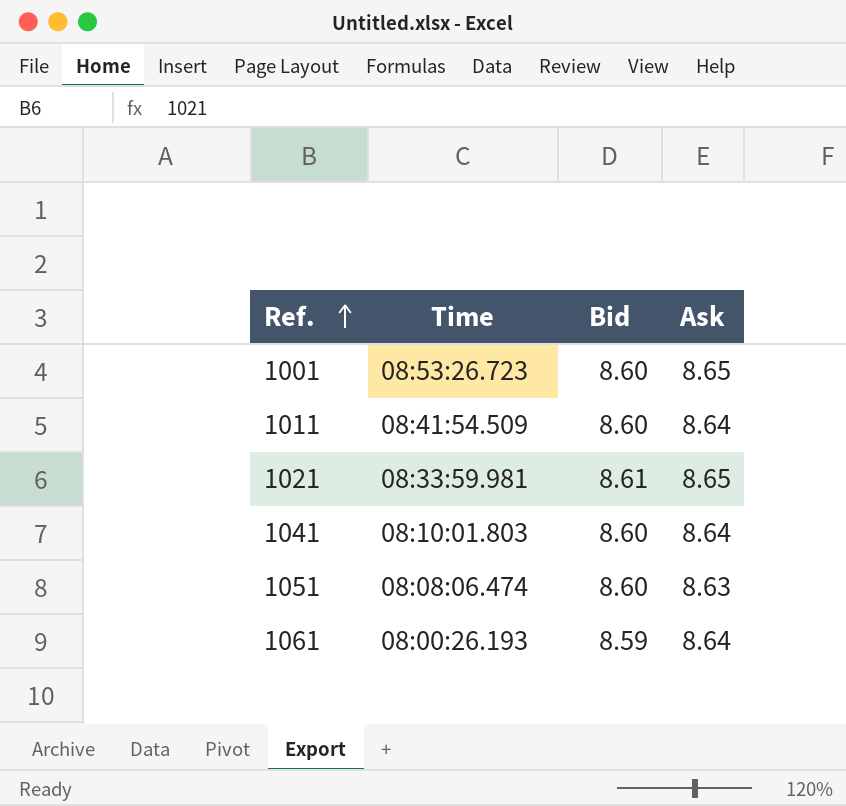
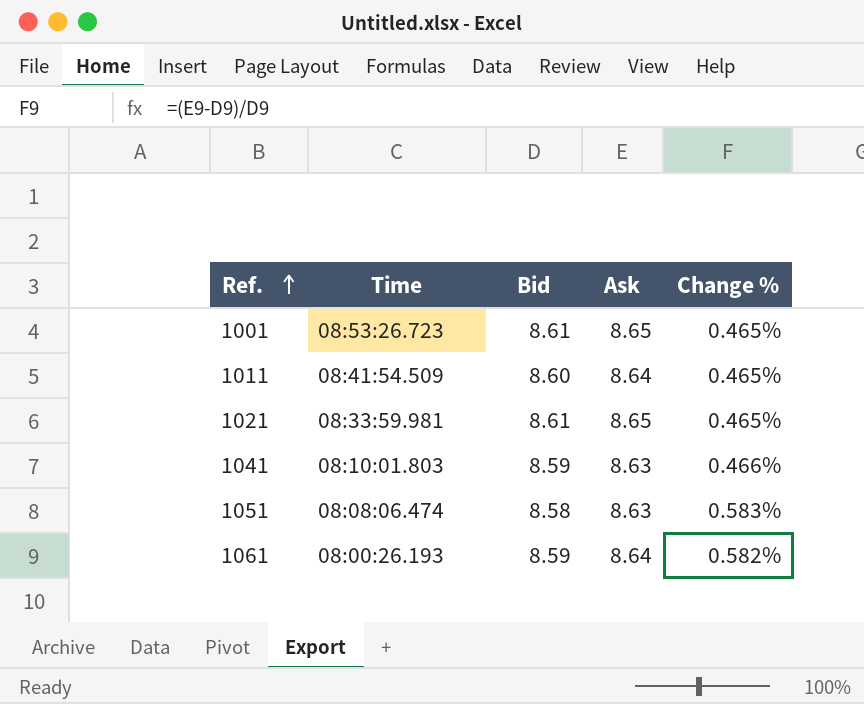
column Change % | formula: none -> ([Ask] - [Bid]) / [Bid]
1001 | Bid: 8.60 -> 8.61
1041 | Bid: 8.60 -> 8.59
1041 | Ask: 8.64 -> 8.63
1051 | Bid: 8.60 -> 8.58

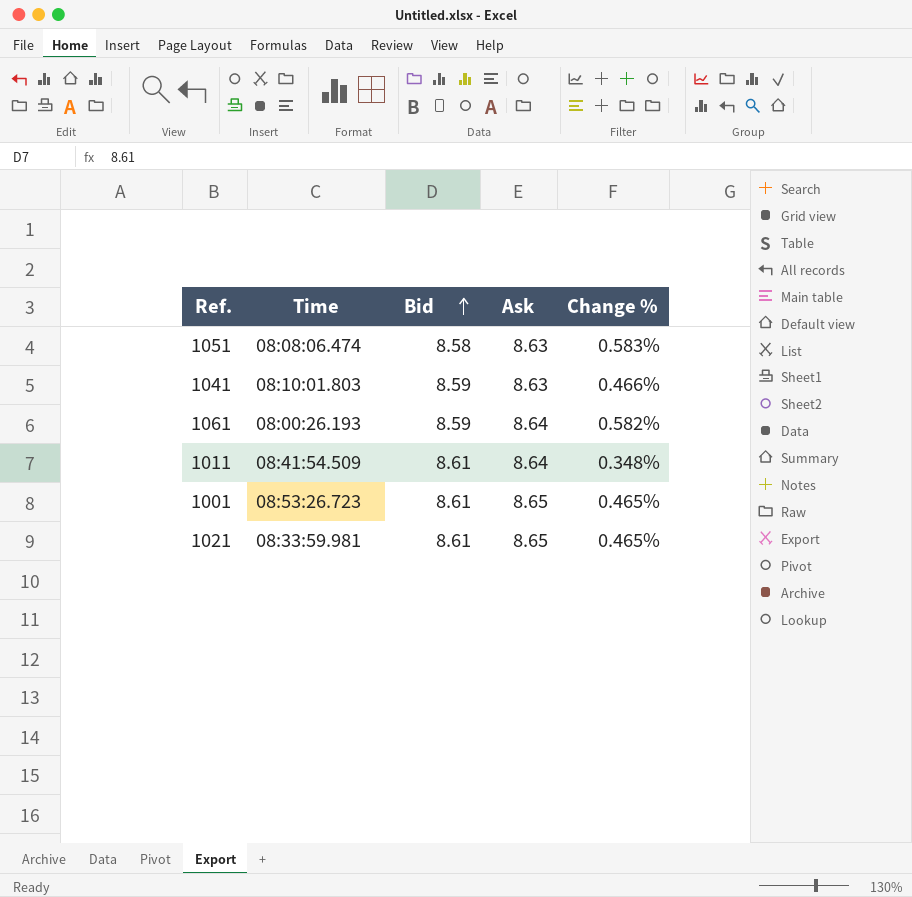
row order: Ref. ascending -> Bid ascending
1011 | Bid: 8.60 -> 8.61
1011 | Change %: 0.465% -> 0.348%

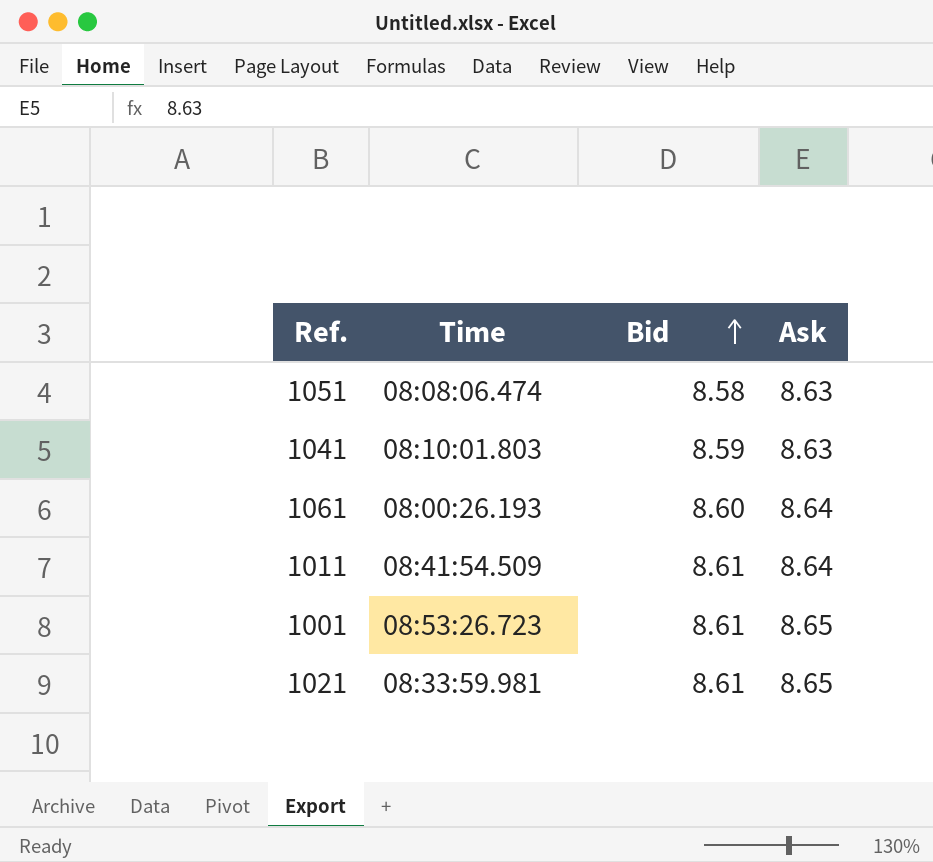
column Change % | formula: ([Ask] - [Bid]) / [Bid] -> none
1061 | Bid: 8.59 -> 8.60

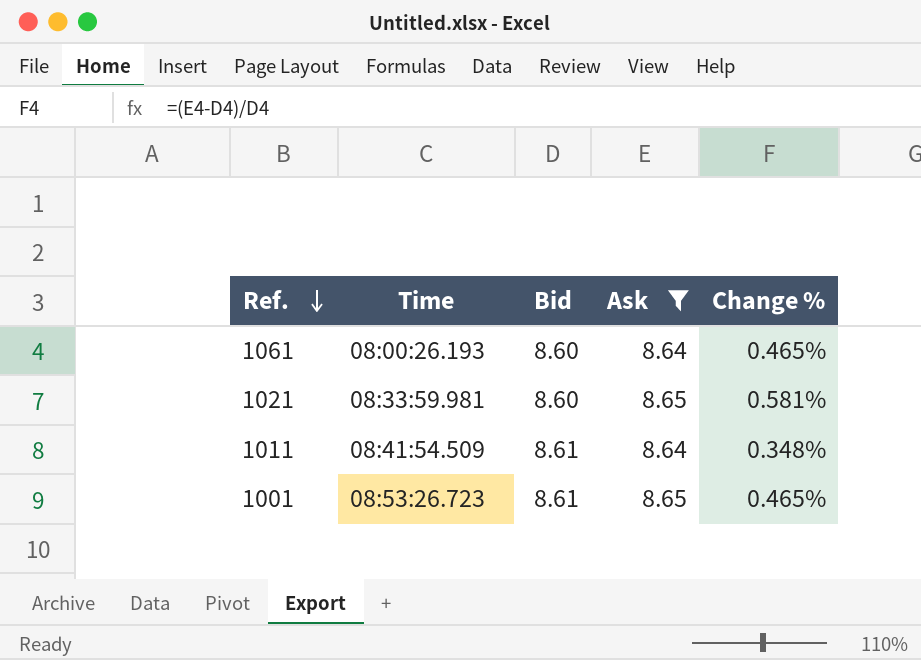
filter: none -> Ask != 8.63
row order: Bid ascending -> Ref. descending
column Change % | formula: none -> ([Ask] - [Bid]) / [Bid]
1021 | Bid: 8.61 -> 8.60

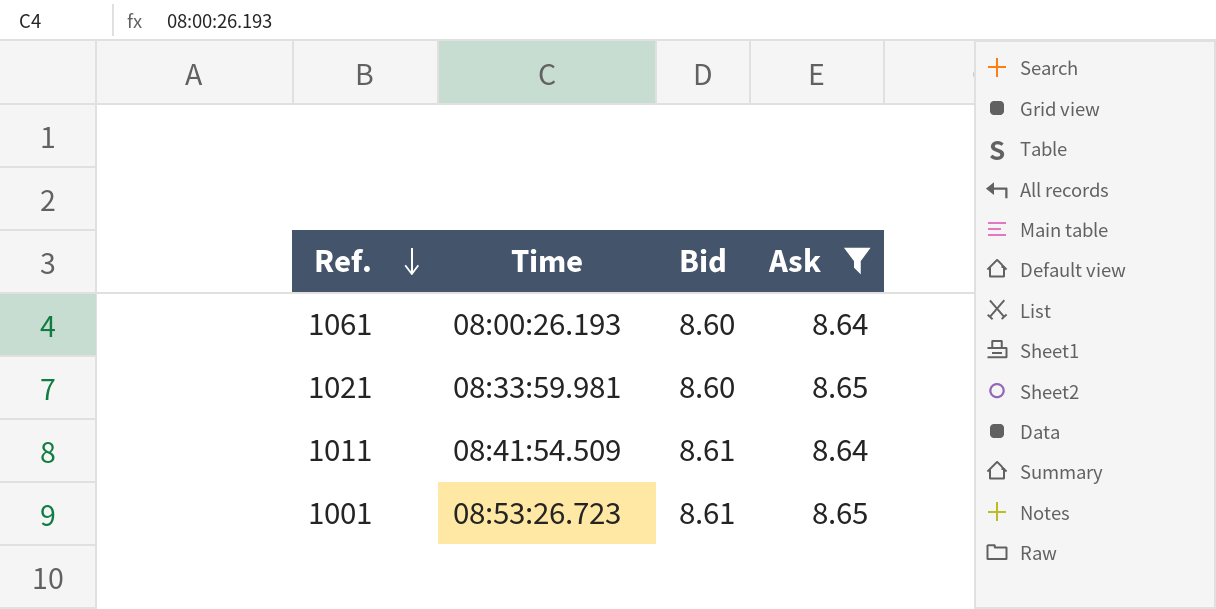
column Change % | formula: ([Ask] - [Bid]) / [Bid] -> none

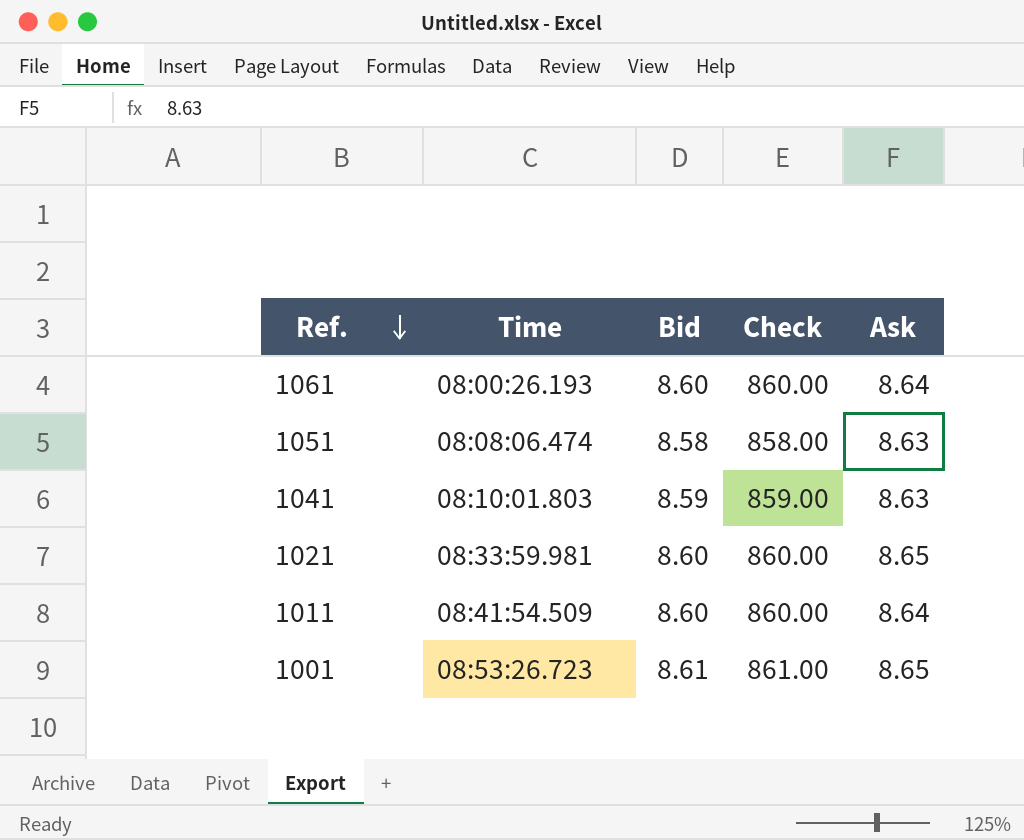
filter: Ask != 8.63 -> none
column Check | formula: none -> [Bid] * 100
1011 | Bid: 8.61 -> 8.60

